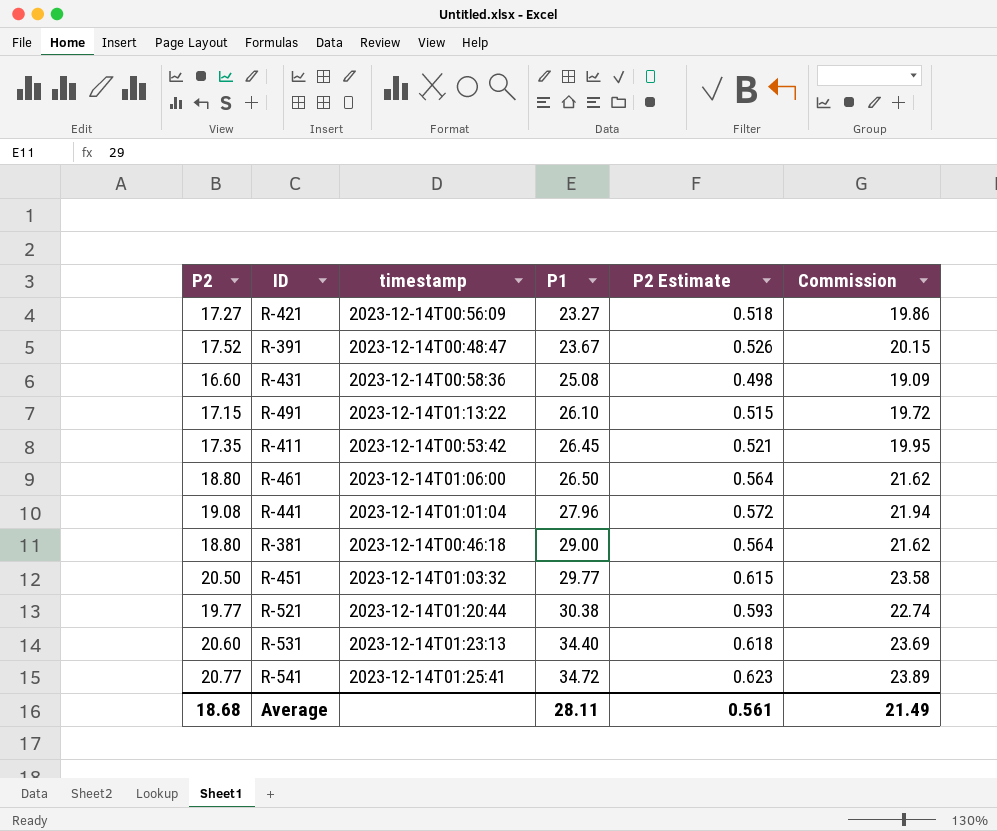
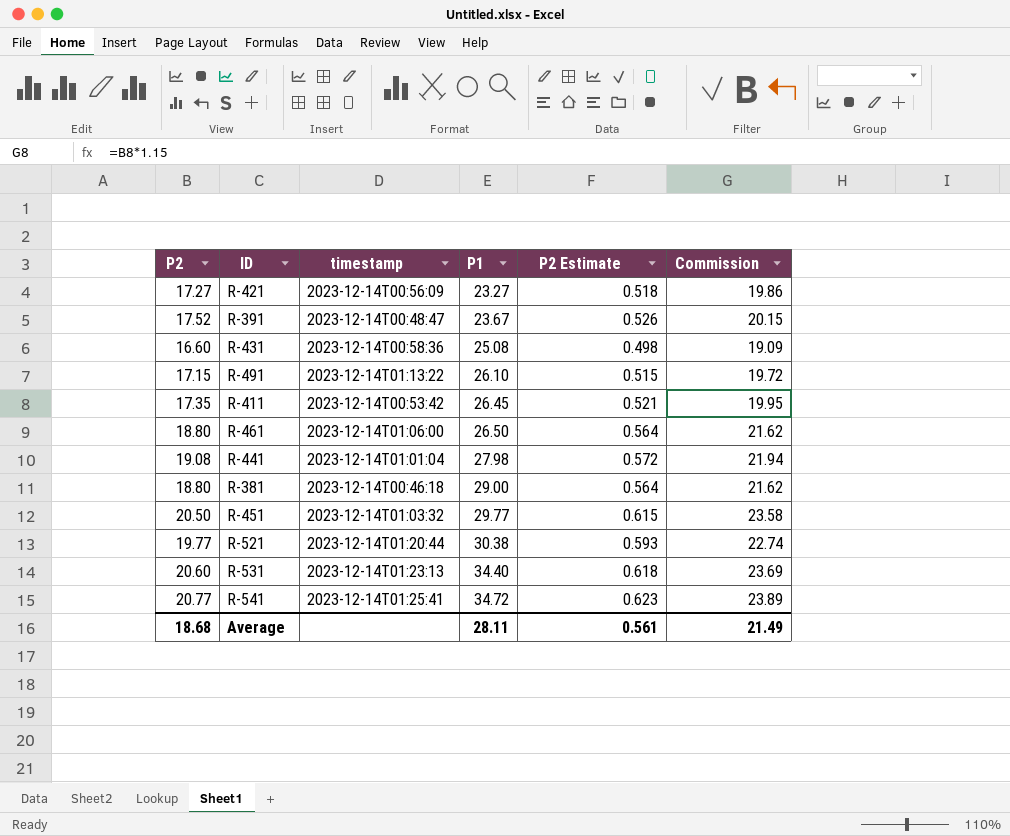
R-441 | P1: 27.96 -> 27.98

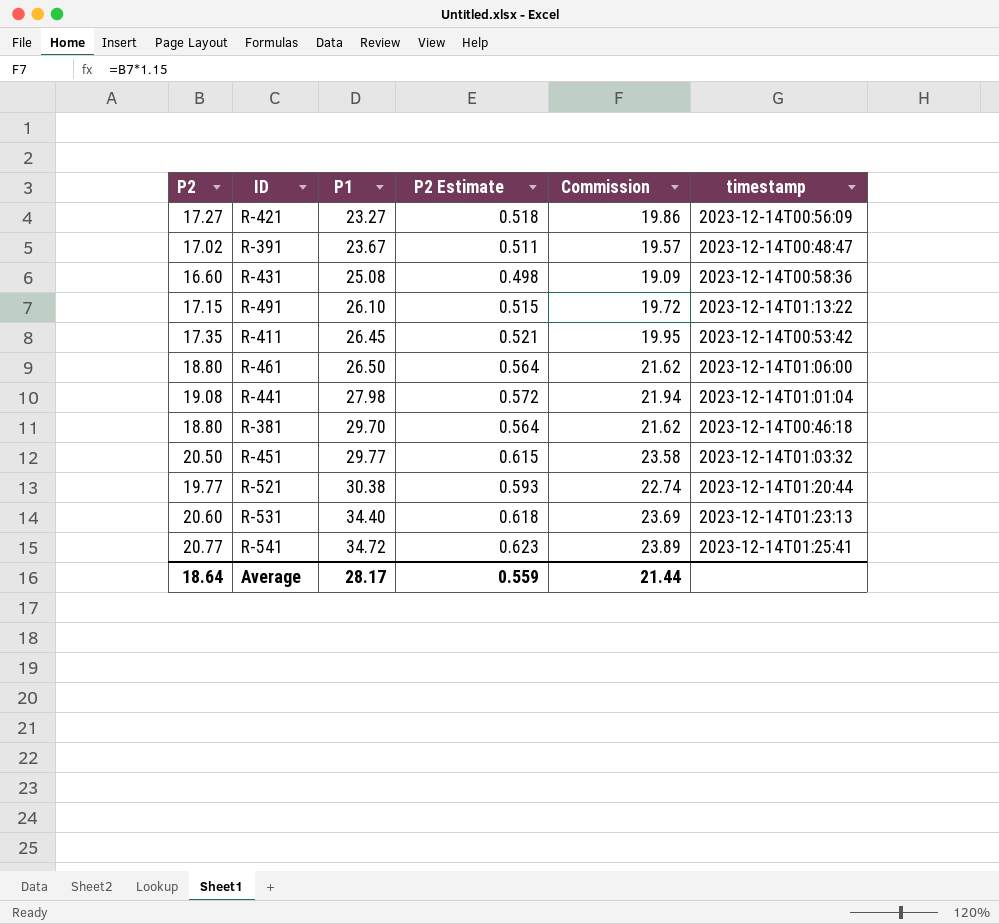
column timestamp | position: 3 -> 6
R-391 | P2: 17.52 -> 17.02
R-391 | P2 Estimate: 0.526 -> 0.511
R-391 | Commission: 20.15 -> 19.57
R-381 | P1: 29.00 -> 29.70
Average | P2: 18.68 -> 18.64
Average | P1: 28.11 -> 28.17
Average | P2 Estimate: 0.561 -> 0.559
Average | Commission: 21.49 -> 21.44

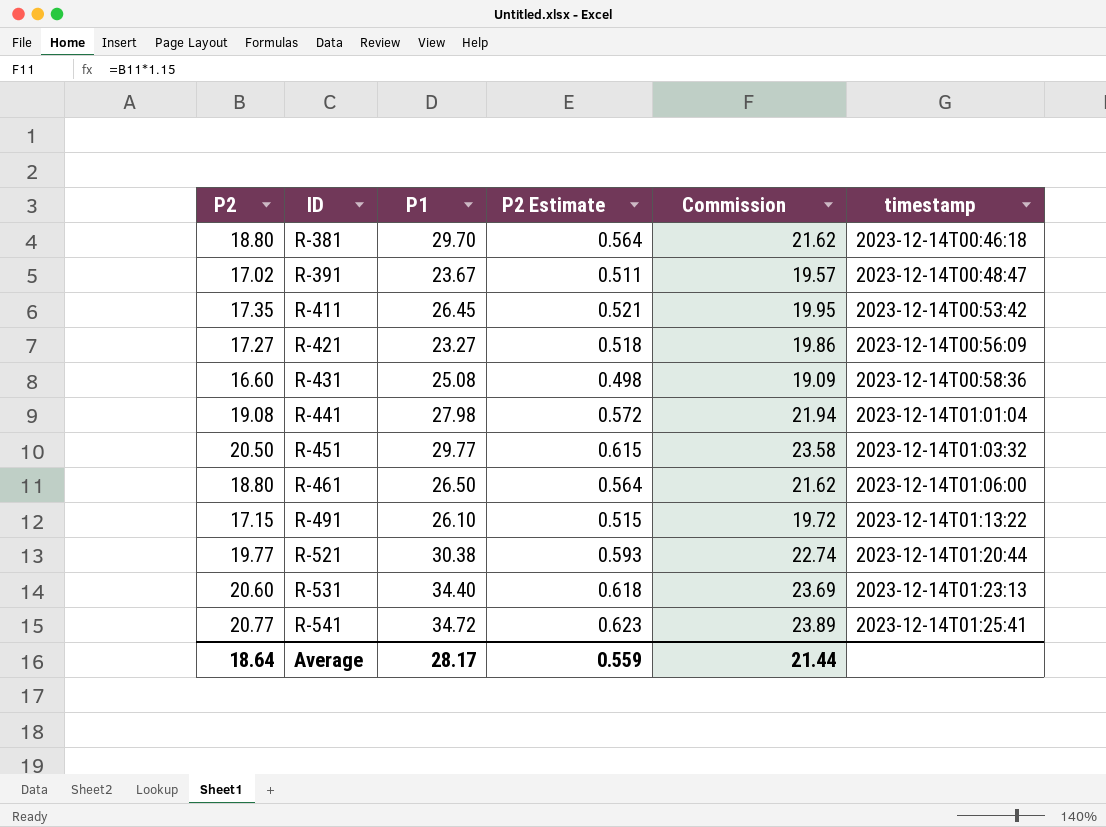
row order: P1 ascending -> ID ascending

